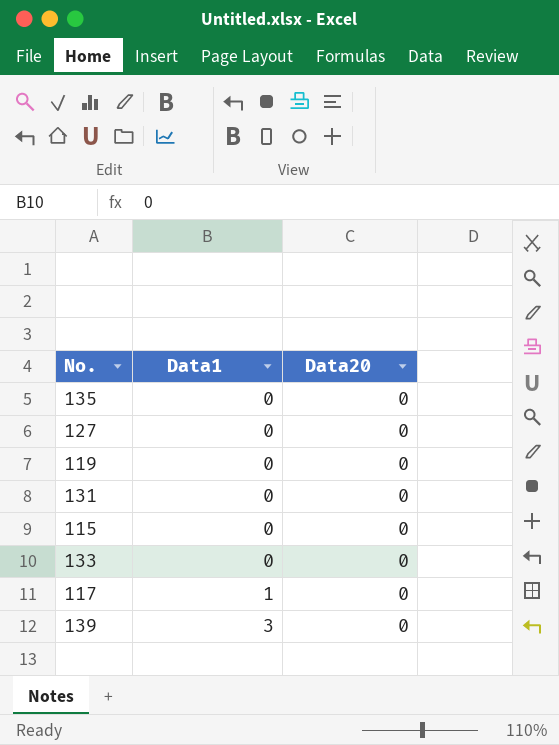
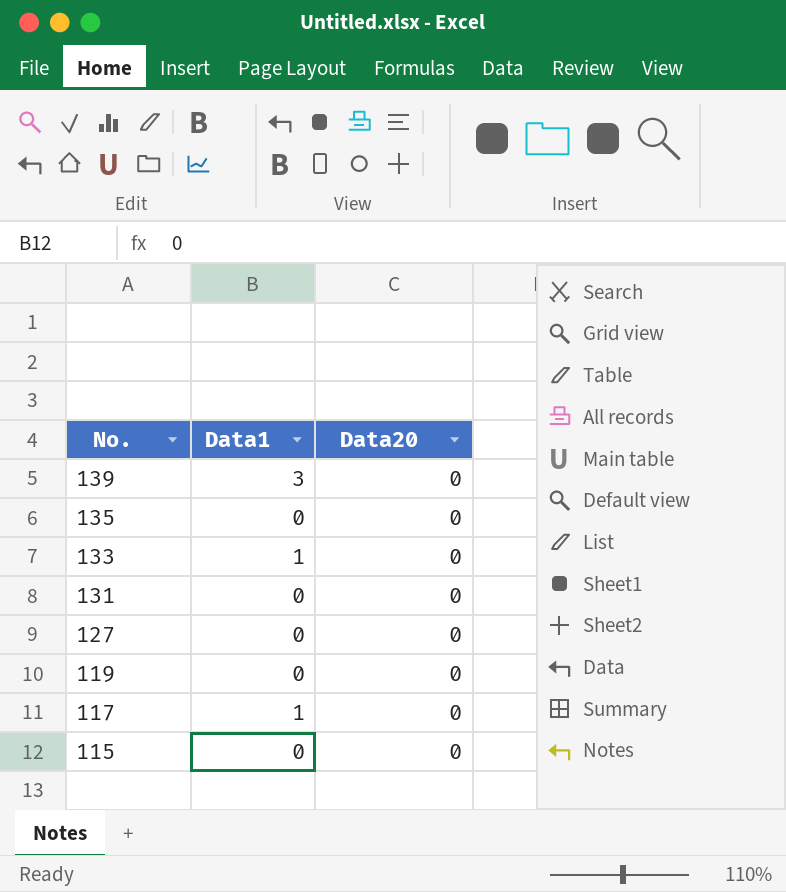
row order: Data1 ascending -> No. descending
133 | Data1: 0 -> 1

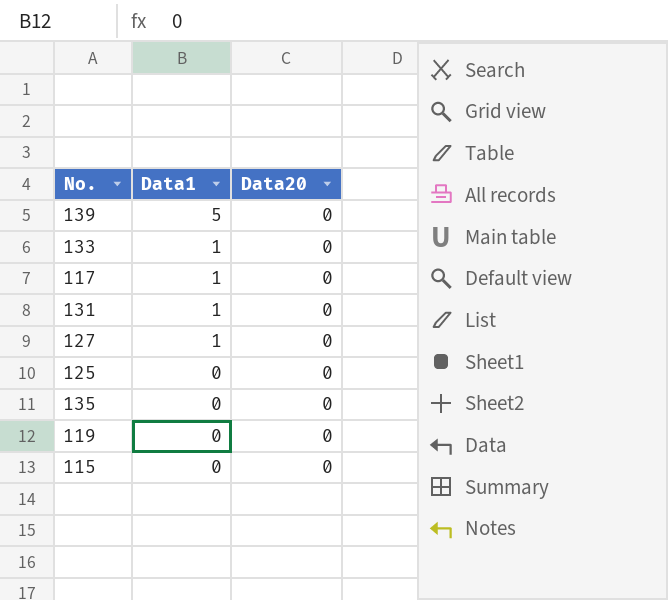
row order: No. descending -> Data1 descending
139 | Data1: 3 -> 5
131 | Data1: 0 -> 1
127 | Data1: 0 -> 1
row 125: none -> 0 | 0

